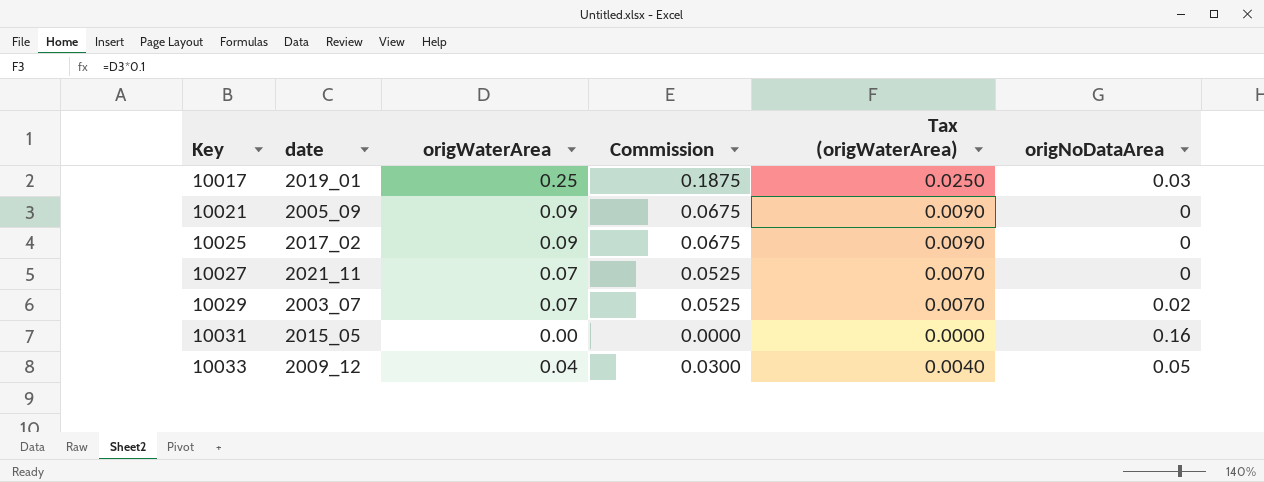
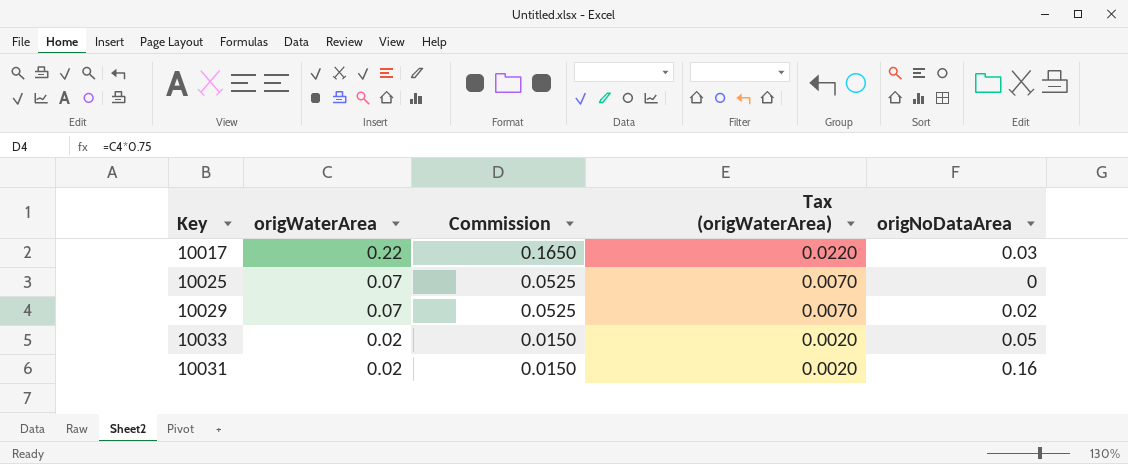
row order: Key ascending -> origWaterArea descending
column date | position: 2 -> none
row 10021: 2005_09 | 0.09 | 0.0675 | 0.0090 | 0 -> none
row 10027: 2021_11 | 0.07 | 0.0525 | 0.0070 | 0 -> none
10017 | origWaterArea: 0.25 -> 0.22
10017 | Commission: 0.1875 -> 0.1650
10017 | Tax (origWaterArea): 0.0250 -> 0.0220
10025 | origWaterArea: 0.09 -> 0.07
10025 | Commission: 0.0675 -> 0.0525
10025 | Tax (origWaterArea): 0.0090 -> 0.0070
10033 | origWaterArea: 0.04 -> 0.02
10033 | Commission: 0.0300 -> 0.0150
10033 | Tax (origWaterArea): 0.0040 -> 0.0020
10031 | origWaterArea: 0.00 -> 0.02
10031 | Commission: 0.0000 -> 0.0150
10031 | Tax (origWaterArea): 0.0000 -> 0.0020

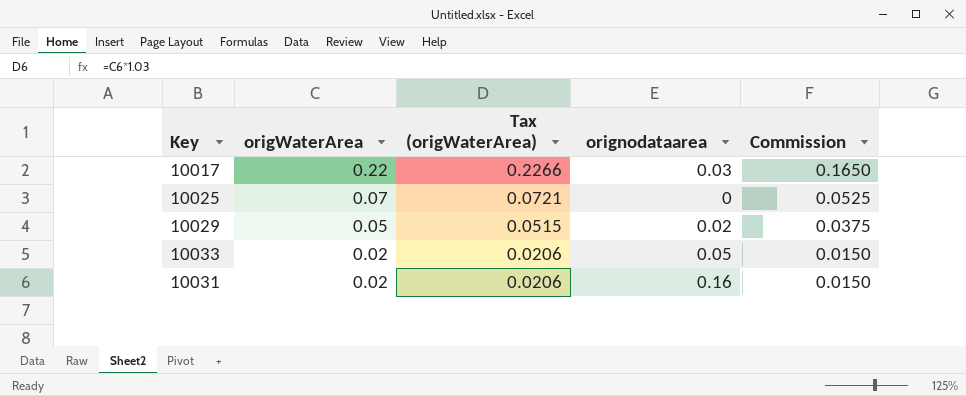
column Tax (origWaterArea) | formula: [origWaterArea] * 0.1 -> [origWaterArea] * 1.03
column name: origNoDataArea -> orignodataarea
column Commission | position: 3 -> 5
10029 | origWaterArea: 0.07 -> 0.05
10029 | Commission: 0.0525 -> 0.0375

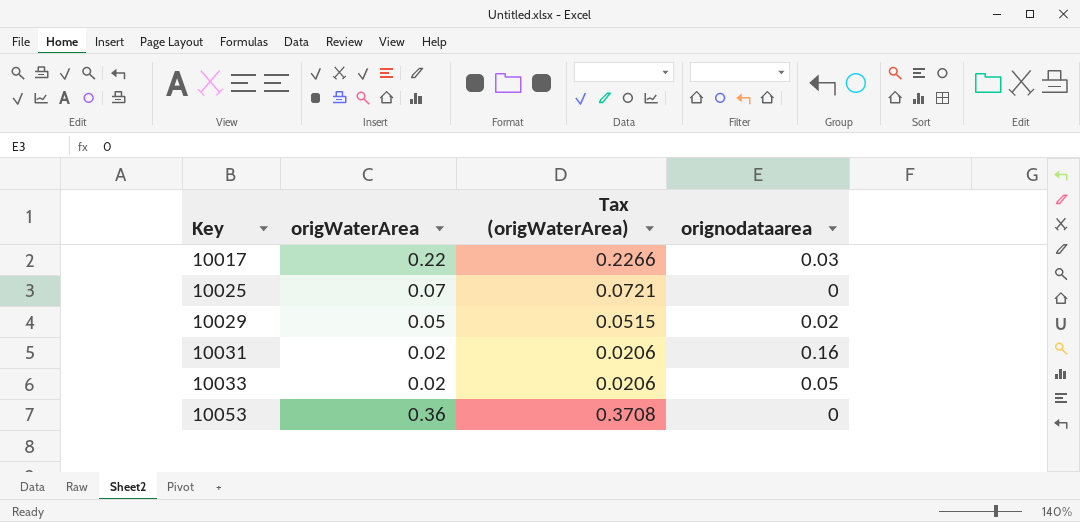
row order: origWaterArea descending -> Key ascending
column Commission | formula: [origWaterArea] * 0.75 -> none
row 10053: none -> 0.36 | 0.3708 | 0

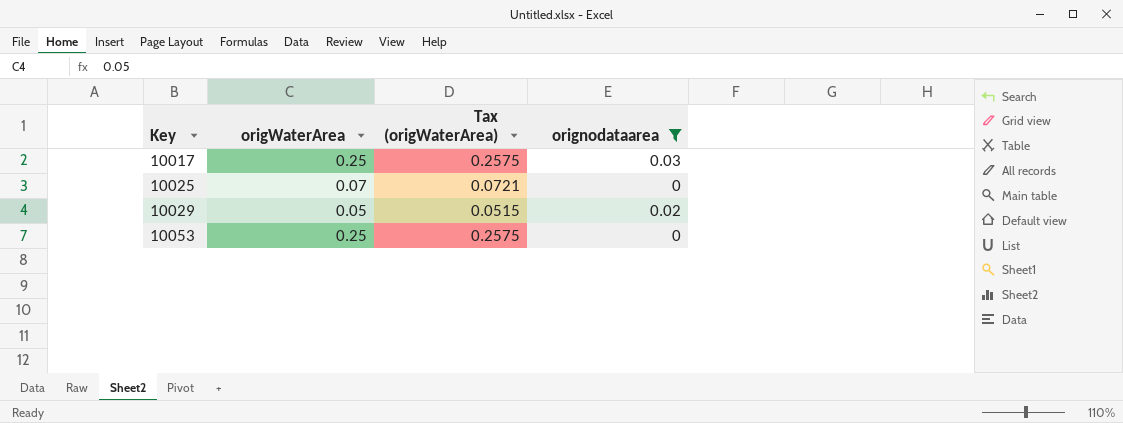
filter: none -> orignodataarea <= 0.03
10017 | origWaterArea: 0.22 -> 0.25
10017 | Tax (origWaterArea): 0.2266 -> 0.2575
10053 | origWaterArea: 0.36 -> 0.25
10053 | Tax (origWaterArea): 0.3708 -> 0.2575

